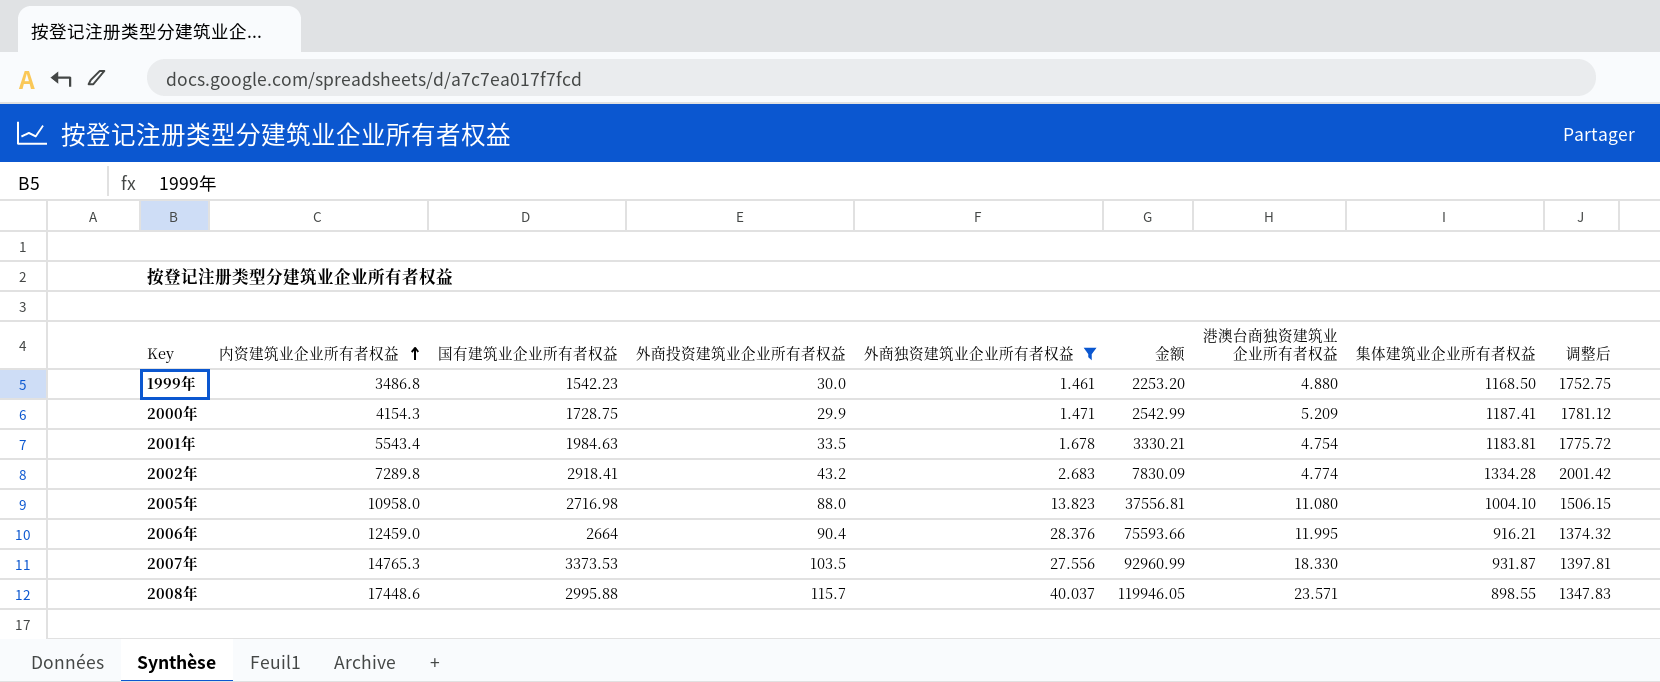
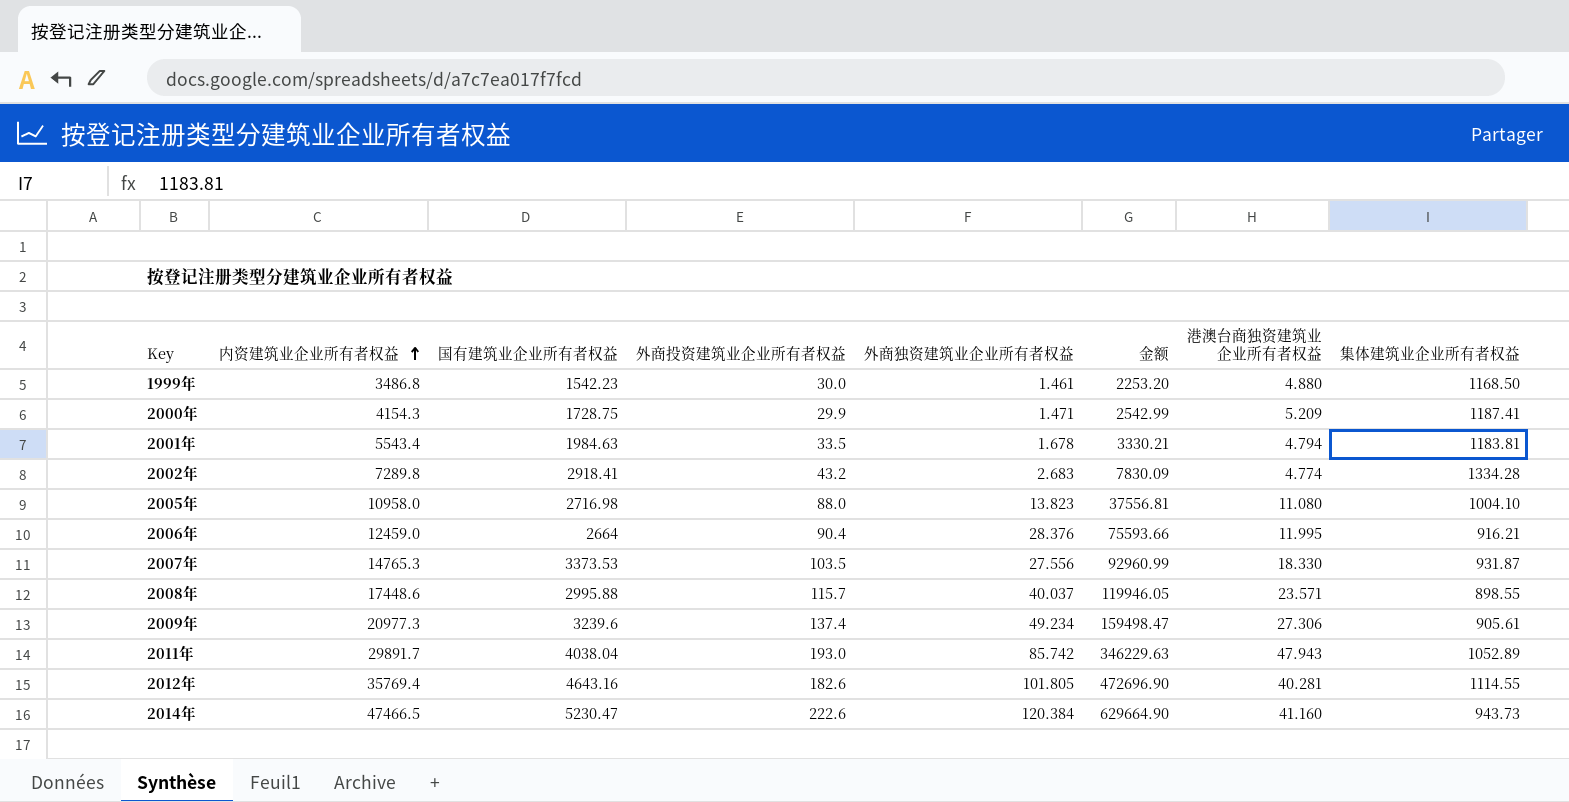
filter: 外商独资建筑业企业所有者权益 <= 40.037 -> none
column 调整后 | formula: [集体建筑业企业所有者权益] * 1.5 -> none
2001年 | 港澳台商独资建筑业企业所有者权益: 4.754 -> 4.794

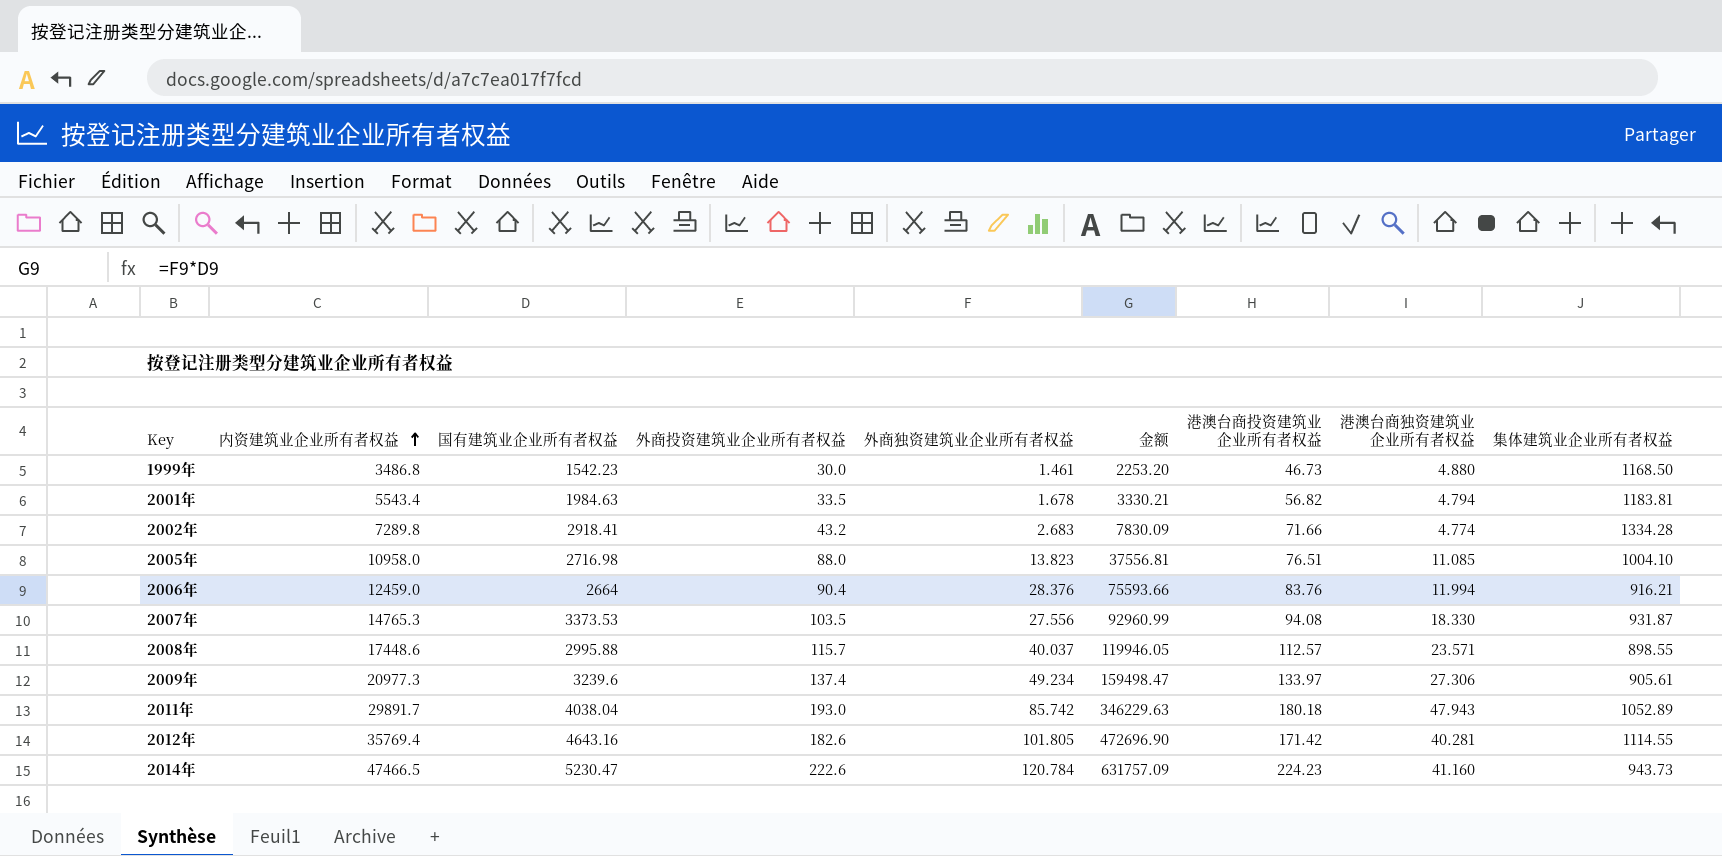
column 港澳台商投资建筑业企业所有者权益 | position: none -> 7
row 2000年: 4154.3 | 1728.75 | 29.9 | 1.471 | 2542.99 | 5.209 | 1187.41 -> none
2005年 | 港澳台商独资建筑业企业所有者权益: 11.080 -> 11.085
2006年 | 港澳台商独资建筑业企业所有者权益: 11.995 -> 11.994
2014年 | 外商独资建筑业企业所有者权益: 120.384 -> 120.784
2014年 | 金额: 629664.90 -> 631757.09

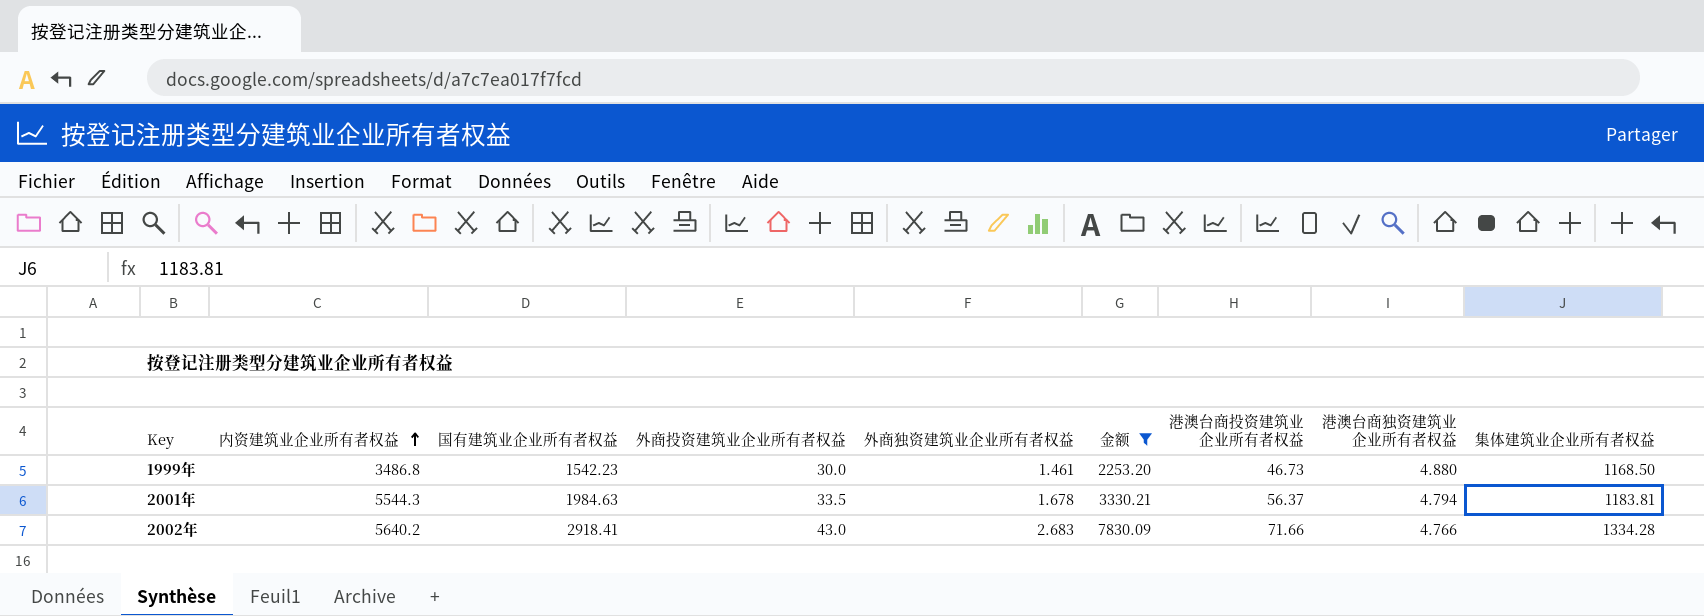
filter: none -> 金额 <= 7830.09
2001年 | 内资建筑业企业所有者权益: 5543.4 -> 5544.3
2001年 | 港澳台商投资建筑业企业所有者权益: 56.82 -> 56.37
2002年 | 内资建筑业企业所有者权益: 7289.8 -> 5640.2
2002年 | 外商投资建筑业企业所有者权益: 43.2 -> 43.0
2002年 | 港澳台商独资建筑业企业所有者权益: 4.774 -> 4.766

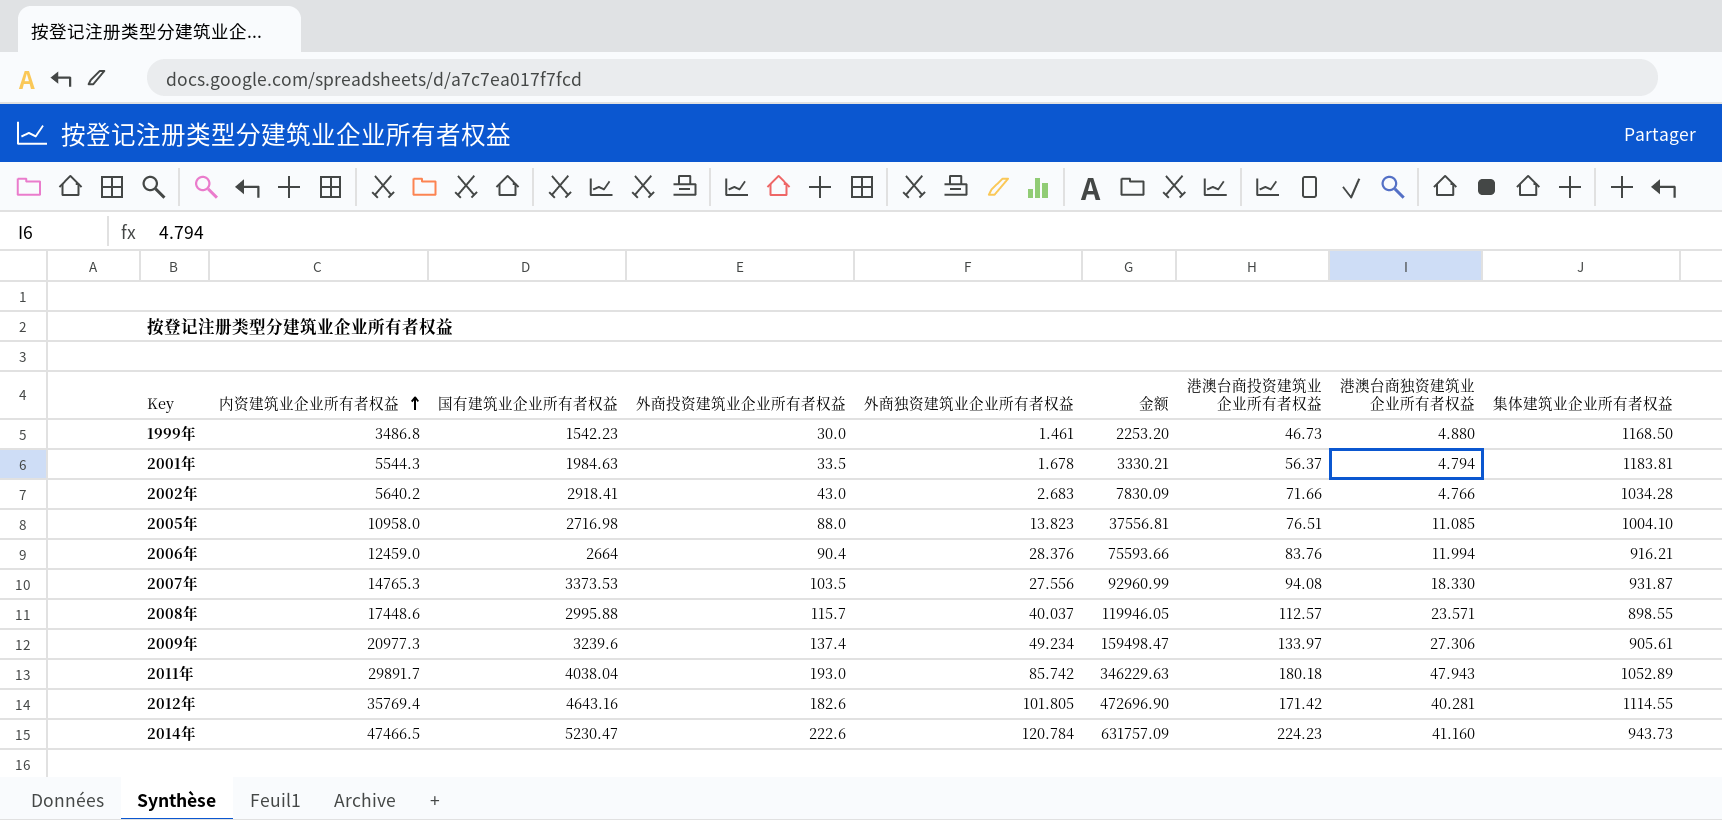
filter: 金额 <= 7830.09 -> none
2002年 | 集体建筑业企业所有者权益: 1334.28 -> 1034.28

